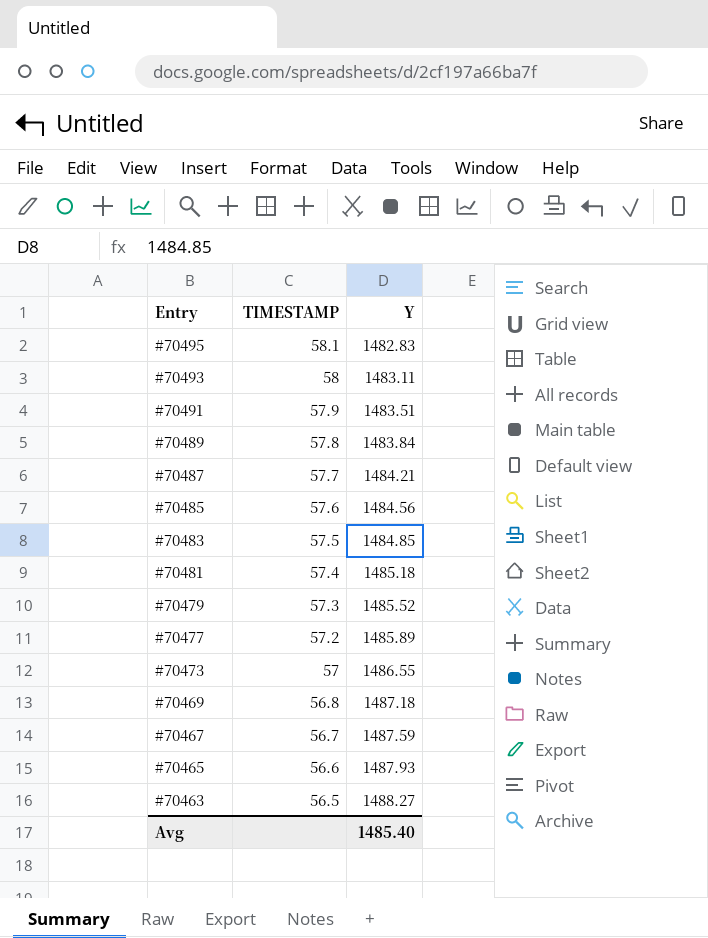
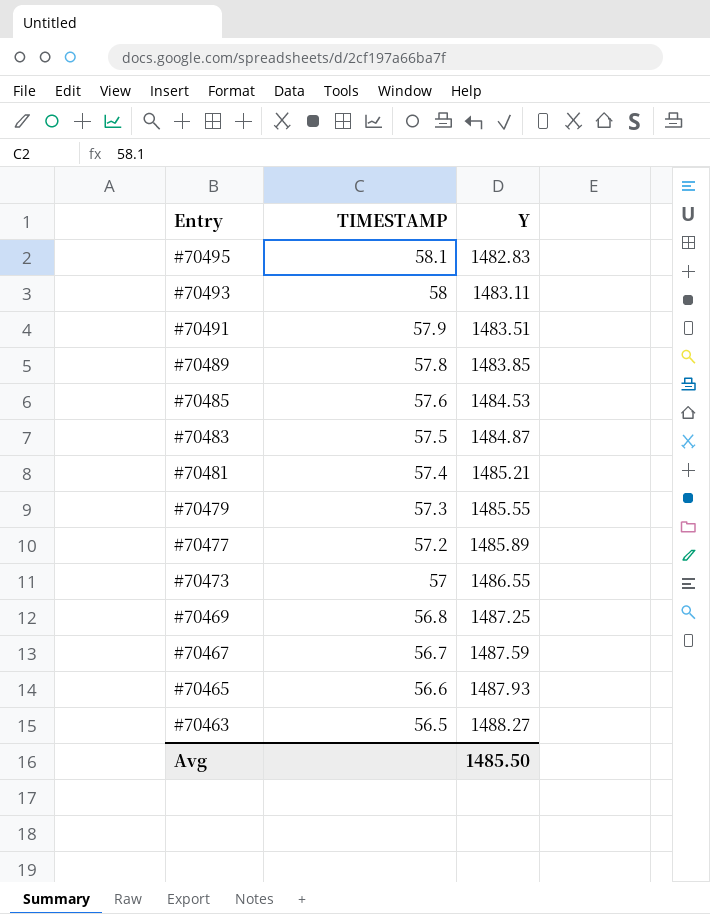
row #70487: 57.7 | 1484.21 -> none
#70489 | Y: 1483.84 -> 1483.85
#70485 | Y: 1484.56 -> 1484.53
#70483 | Y: 1484.85 -> 1484.87
#70481 | Y: 1485.18 -> 1485.21
#70479 | Y: 1485.52 -> 1485.55
#70469 | Y: 1487.18 -> 1487.25
Avg | Y: 1485.40 -> 1485.50

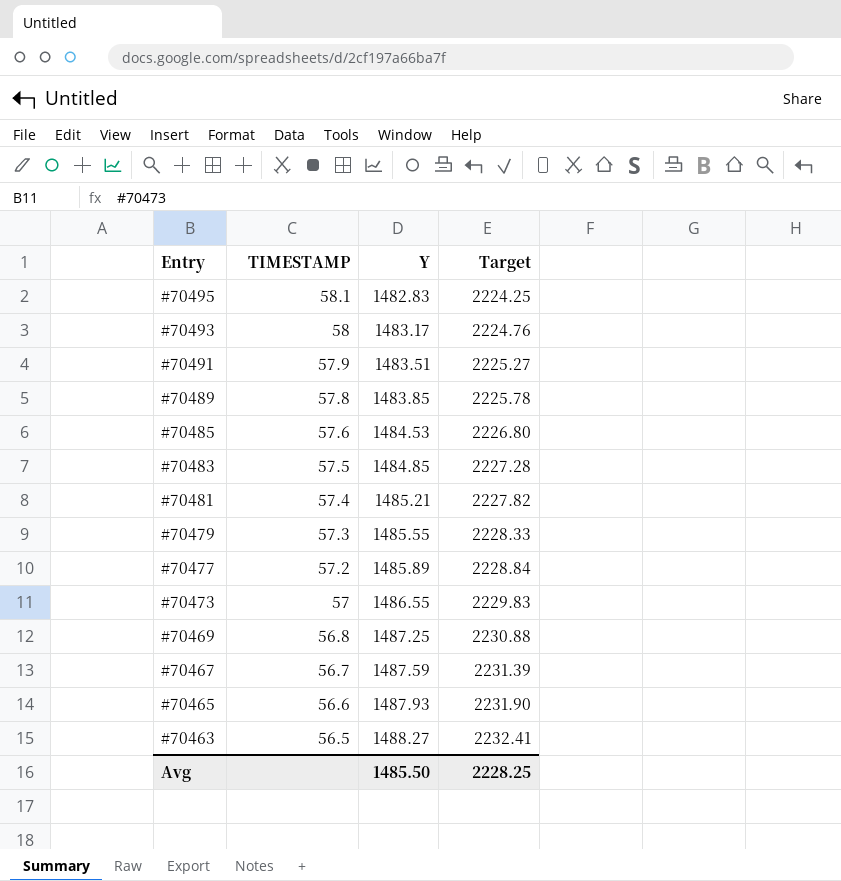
column Target | formula: none -> [Y] * 1.5
#70493 | Y: 1483.11 -> 1483.17
#70483 | Y: 1484.87 -> 1484.85

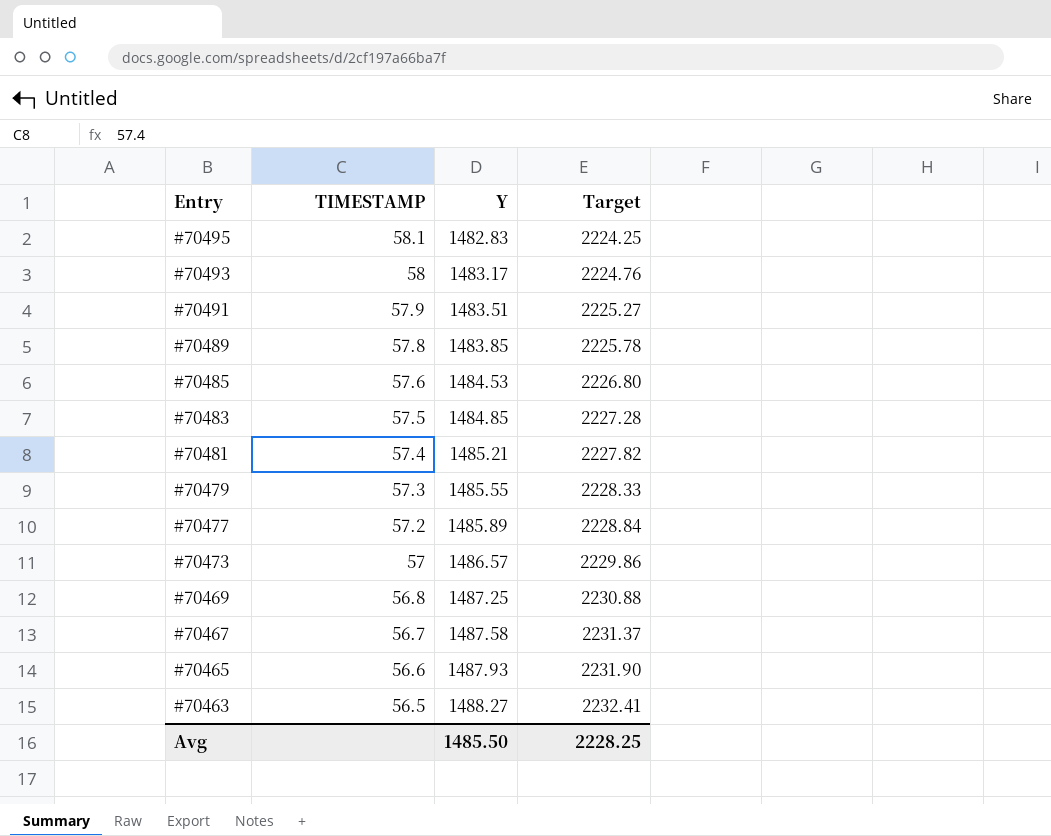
#70473 | Y: 1486.55 -> 1486.57
#70473 | Target: 2229.83 -> 2229.86
#70467 | Y: 1487.59 -> 1487.58
#70467 | Target: 2231.39 -> 2231.37

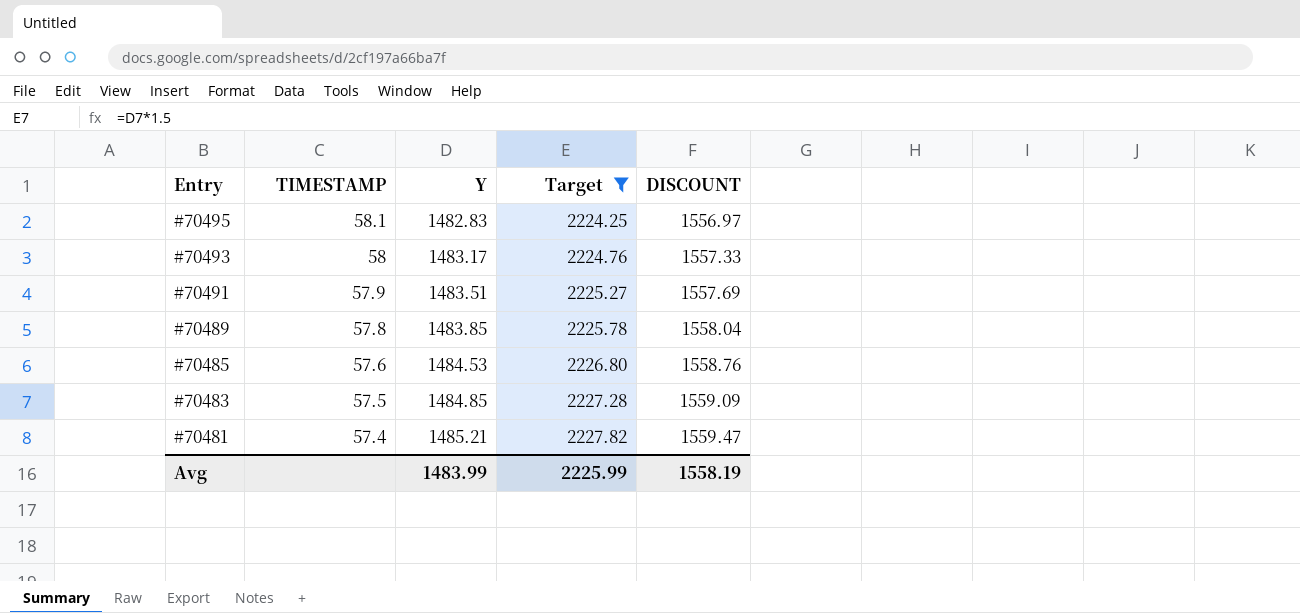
filter: none -> Target <= 2227.82
column DISCOUNT | formula: none -> [Y] * 1.05
Avg | Y: 1485.50 -> 1483.99
Avg | Target: 2228.25 -> 2225.99

